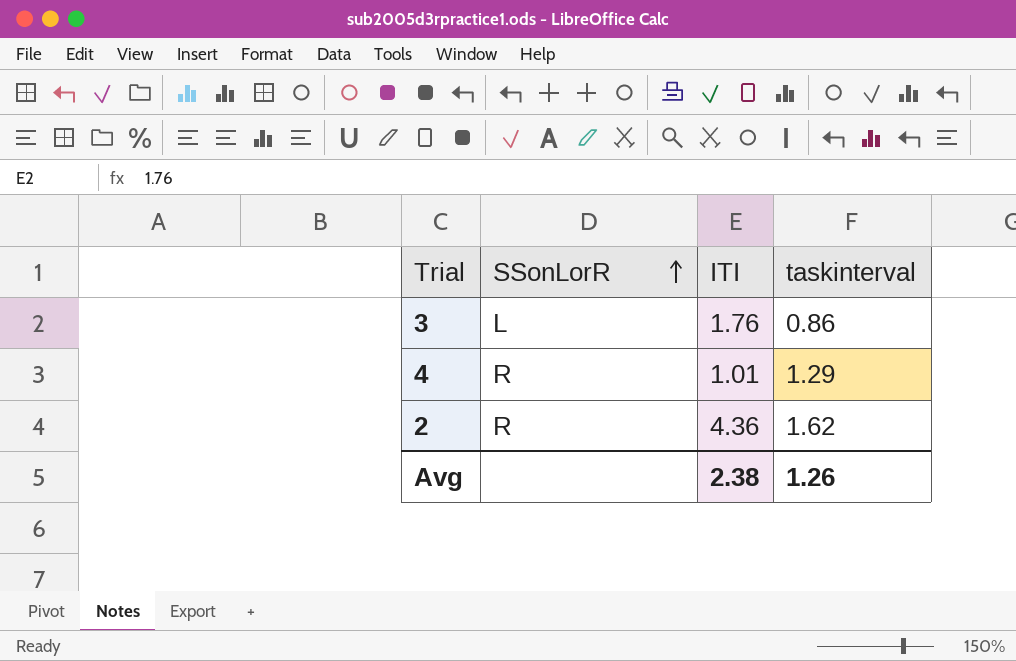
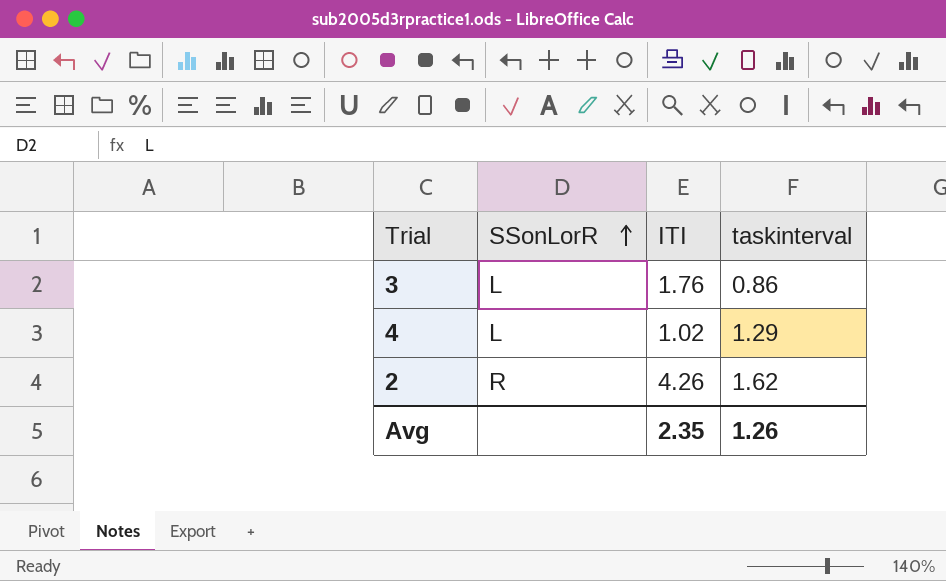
4 | SSonLorR: R -> L
4 | ITI: 1.01 -> 1.02
2 | ITI: 4.36 -> 4.26
Avg | ITI: 2.38 -> 2.35

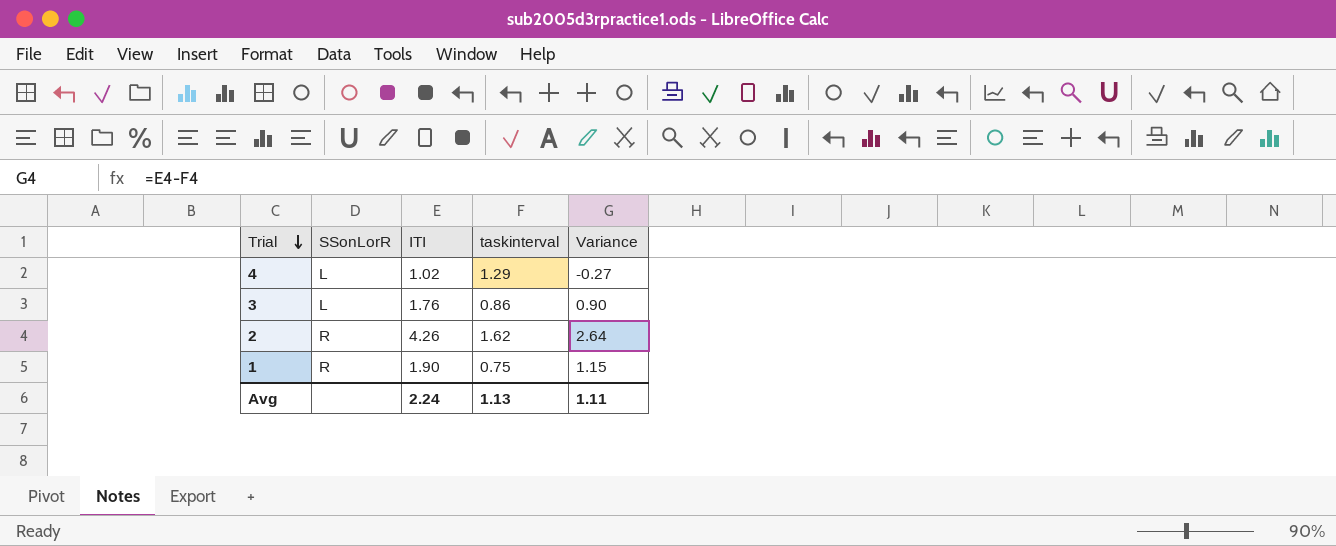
row order: SSonLorR ascending -> Trial descending
column Variance | formula: none -> [ITI] - [taskinterval]
row 1: none -> R | 1.90 | 0.75 | 1.15
Avg | ITI: 2.35 -> 2.24
Avg | taskinterval: 1.26 -> 1.13

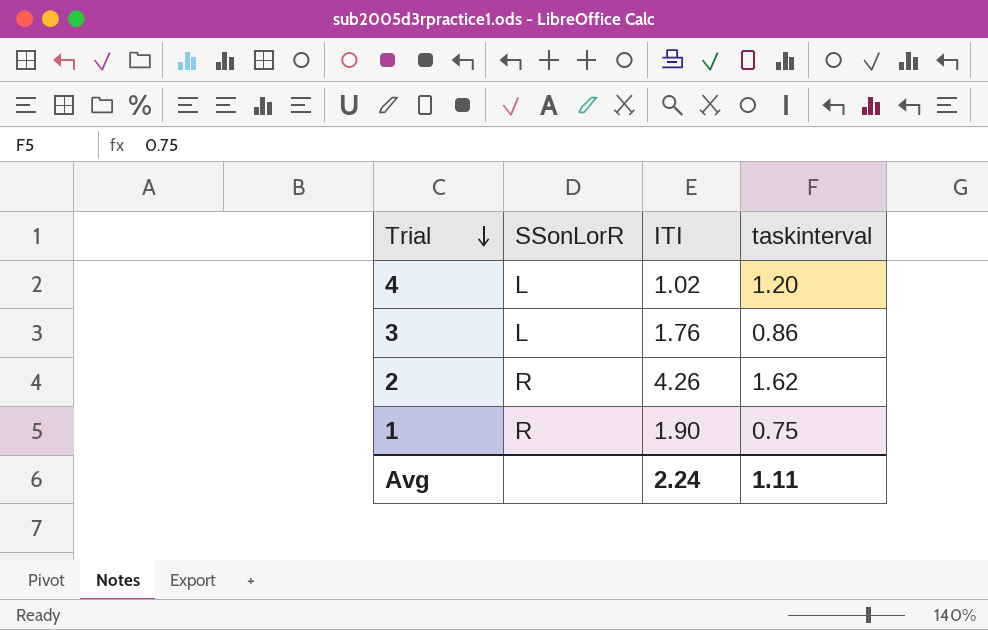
column Variance | formula: [ITI] - [taskinterval] -> none
4 | taskinterval: 1.29 -> 1.20
Avg | taskinterval: 1.13 -> 1.11

